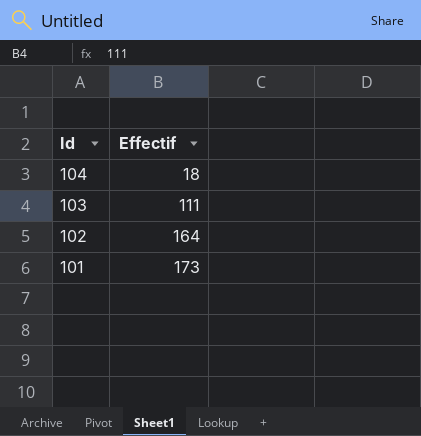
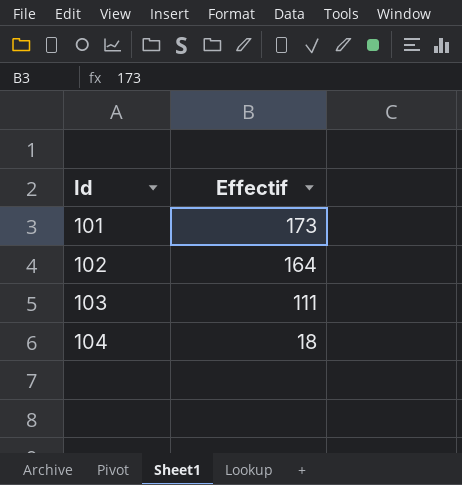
row order: Id descending -> Id ascending

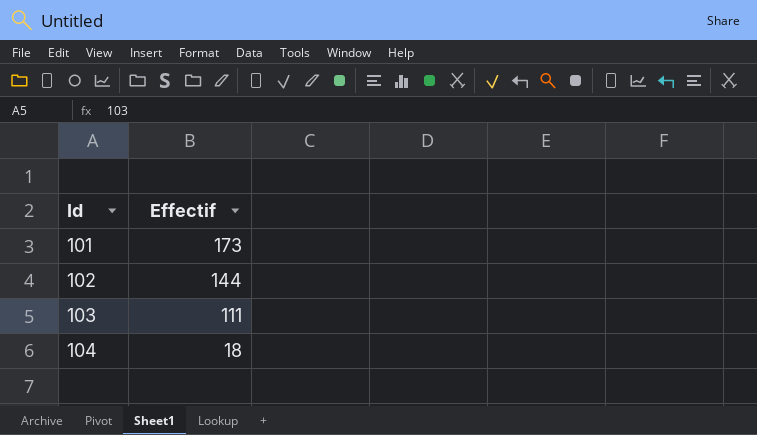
102 | Effectif: 164 -> 144

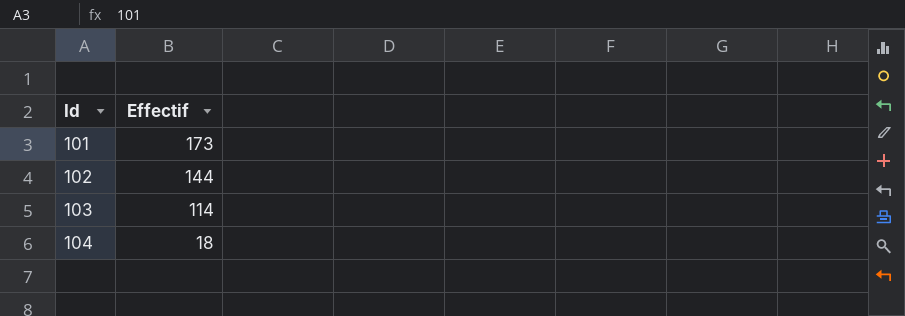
103 | Effectif: 111 -> 114

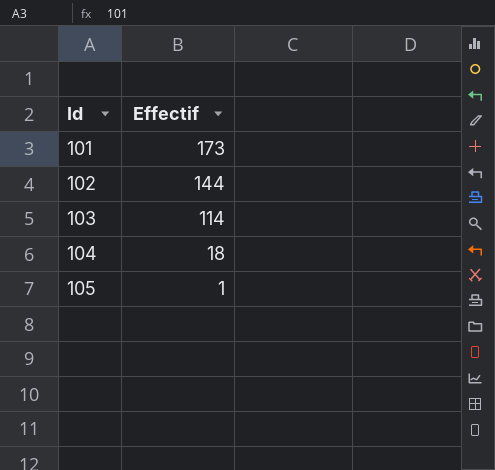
row 105: none -> 1

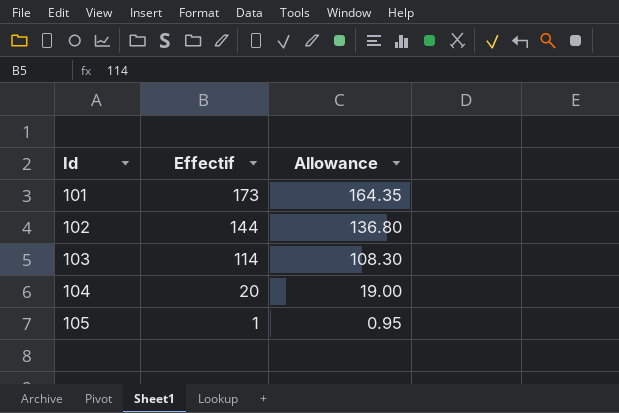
column Allowance | formula: none -> [Effectif] * 0.95
104 | Effectif: 18 -> 20

